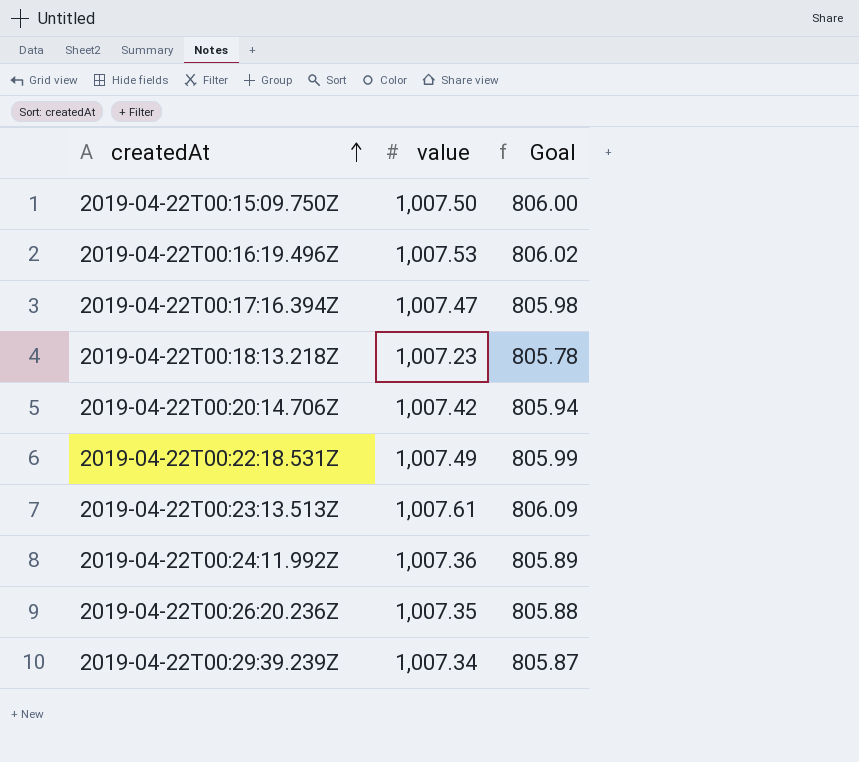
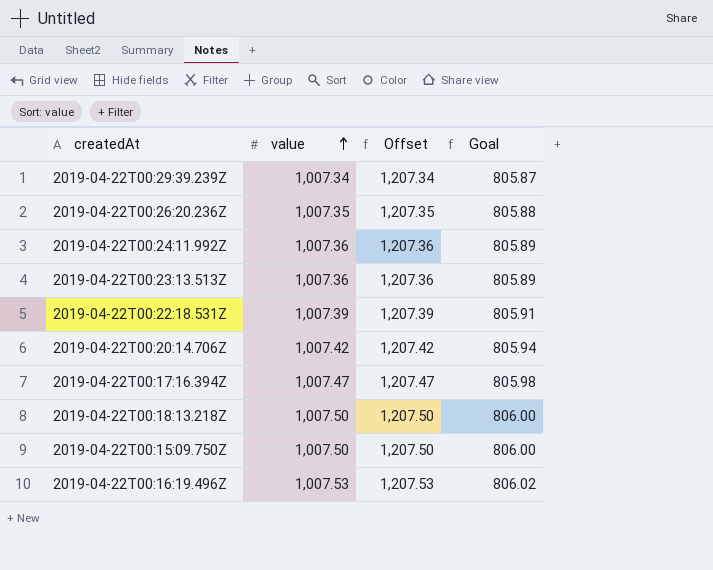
row order: createdAt ascending -> value ascending
column Offset | formula: none -> [value] + 200
2019-04-22T00:23:13.513Z | value: 1,007.61 -> 1,007.36
2019-04-22T00:23:13.513Z | Goal: 806.09 -> 805.89
2019-04-22T00:22:18.531Z | value: 1,007.49 -> 1,007.39
2019-04-22T00:22:18.531Z | Goal: 805.99 -> 805.91
2019-04-22T00:18:13.218Z | value: 1,007.23 -> 1,007.50
2019-04-22T00:18:13.218Z | Goal: 805.78 -> 806.00

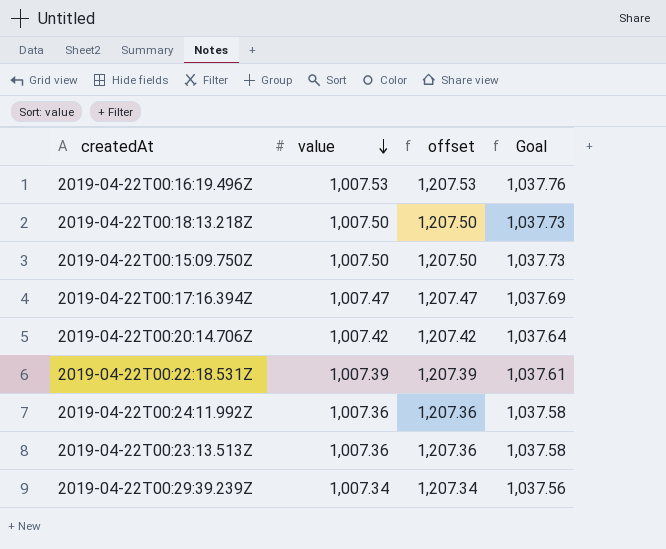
row order: value ascending -> value descending
column name: Offset -> offset
column Goal | formula: [value] * 0.8 -> [value] * 1.03
row 2019-04-22T00:26:20.236Z: 1,007.35 | 1,207.35 | 805.88 -> none

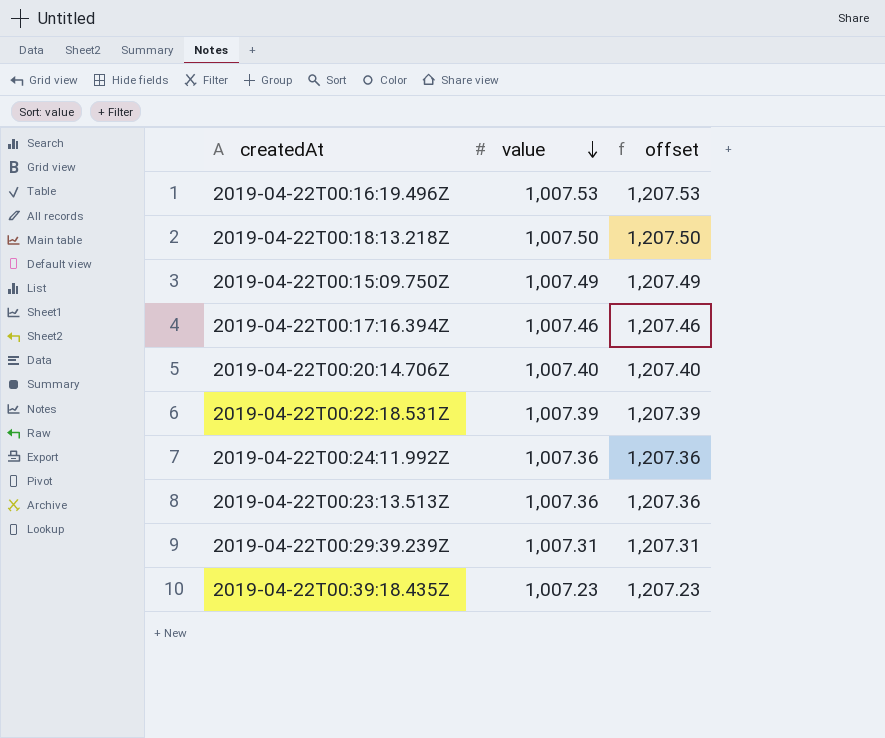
column Goal | formula: [value] * 1.03 -> none
2019-04-22T00:15:09.750Z | value: 1,007.50 -> 1,007.49
2019-04-22T00:15:09.750Z | offset: 1,207.50 -> 1,207.49
2019-04-22T00:17:16.394Z | value: 1,007.47 -> 1,007.46
2019-04-22T00:17:16.394Z | offset: 1,207.47 -> 1,207.46
2019-04-22T00:20:14.706Z | value: 1,007.42 -> 1,007.40
2019-04-22T00:20:14.706Z | offset: 1,207.42 -> 1,207.40
2019-04-22T00:29:39.239Z | value: 1,007.34 -> 1,007.31
2019-04-22T00:29:39.239Z | offset: 1,207.34 -> 1,207.31
row 2019-04-22T00:39:18.435Z: none -> 1,007.23 | 1,207.23

